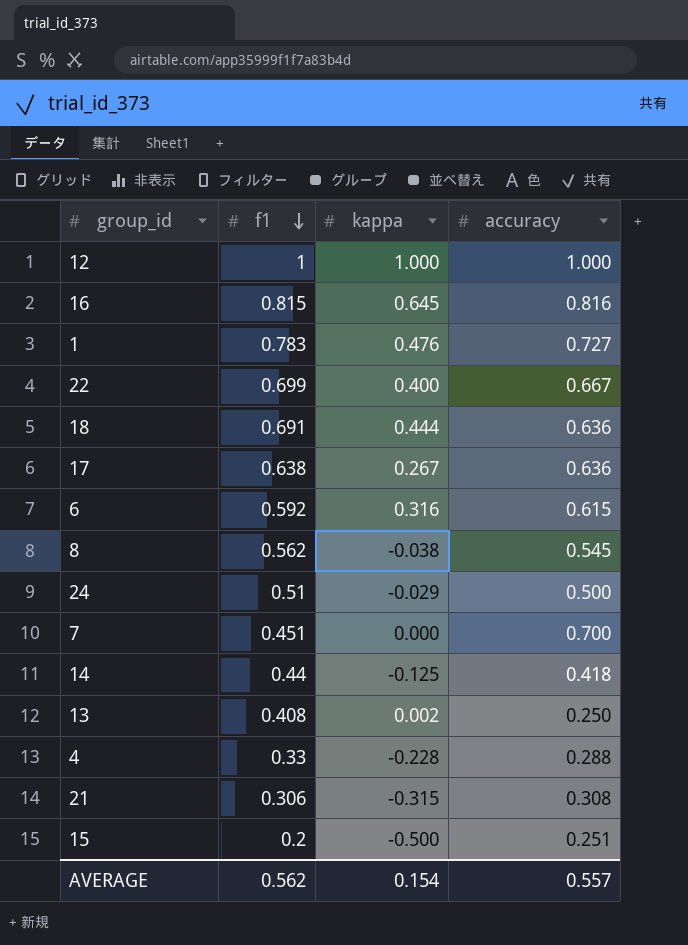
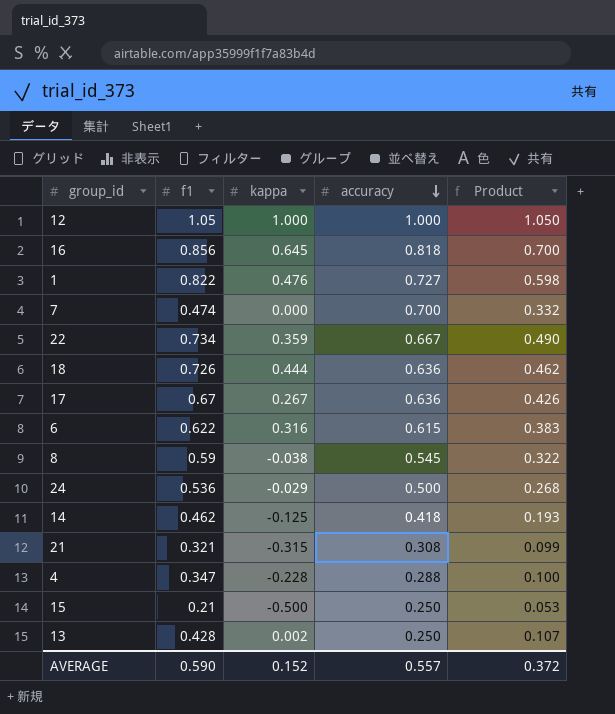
row order: f1 descending -> accuracy descending
column Product | formula: none -> [f1] * [accuracy]
12 | f1: 1 -> 1.05
16 | f1: 0.815 -> 0.856
16 | accuracy: 0.816 -> 0.818
1 | f1: 0.783 -> 0.822
7 | f1: 0.451 -> 0.474
22 | f1: 0.699 -> 0.734
22 | kappa: 0.400 -> 0.359
18 | f1: 0.691 -> 0.726
17 | f1: 0.638 -> 0.67
6 | f1: 0.592 -> 0.622
8 | f1: 0.562 -> 0.59
24 | f1: 0.51 -> 0.536
14 | f1: 0.44 -> 0.462
21 | f1: 0.306 -> 0.321
4 | f1: 0.33 -> 0.347
15 | f1: 0.2 -> 0.21
15 | accuracy: 0.251 -> 0.250
13 | f1: 0.408 -> 0.428
AVERAGE | f1: 0.562 -> 0.590
AVERAGE | kappa: 0.154 -> 0.152

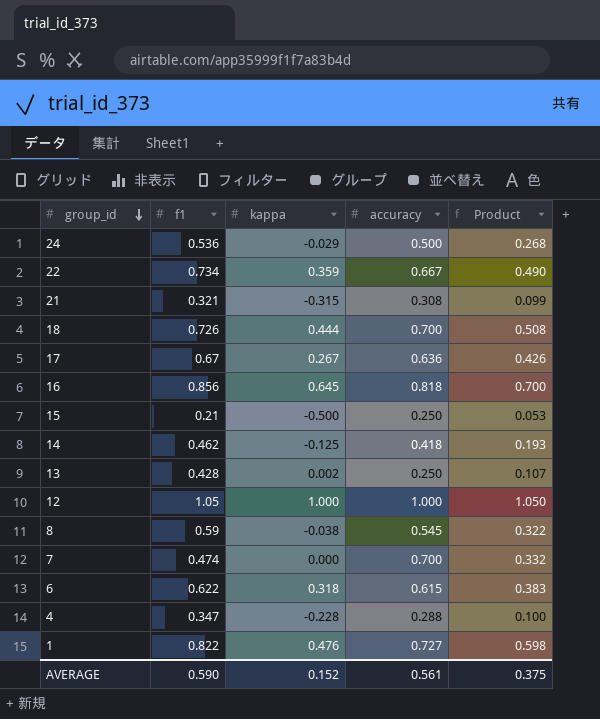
row order: accuracy descending -> group_id descending
18 | accuracy: 0.636 -> 0.700
18 | Product: 0.462 -> 0.508
6 | kappa: 0.316 -> 0.318
AVERAGE | accuracy: 0.557 -> 0.561
AVERAGE | Product: 0.372 -> 0.375

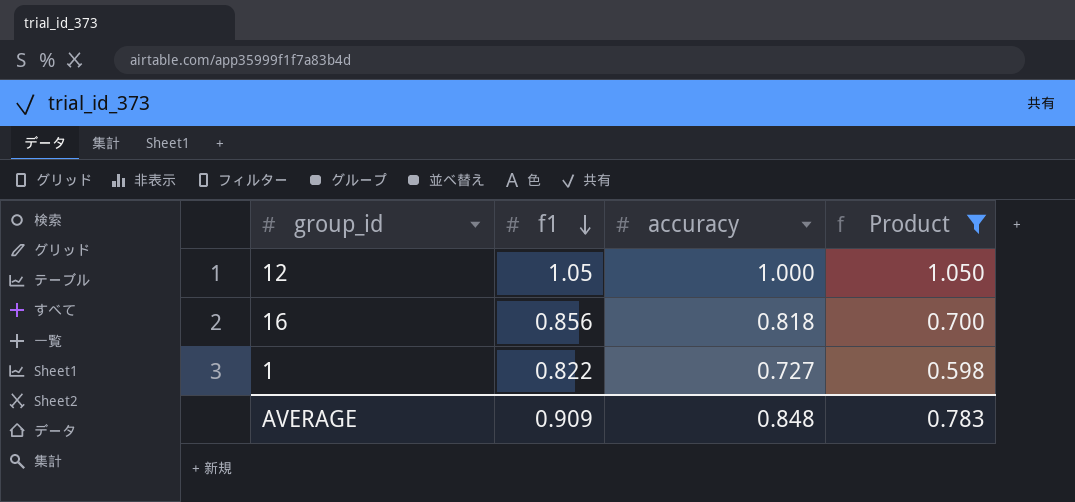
filter: none -> Product >= 0.598
row order: group_id descending -> f1 descending
column kappa | position: 3 -> none
AVERAGE | f1: 0.590 -> 0.909
AVERAGE | accuracy: 0.561 -> 0.848
AVERAGE | Product: 0.375 -> 0.783

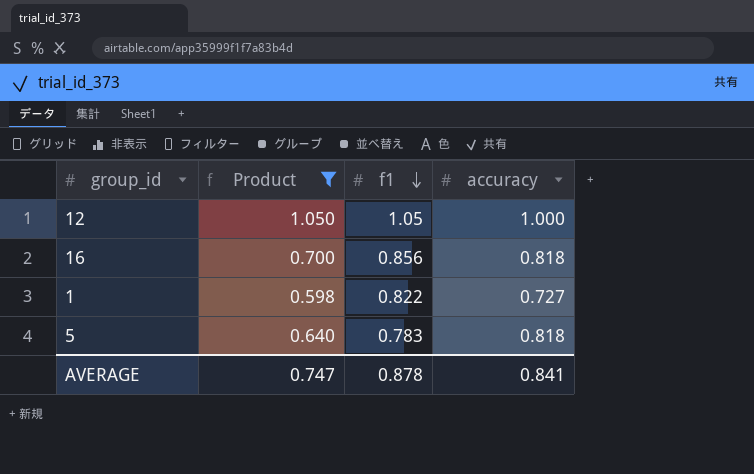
column Product | position: 4 -> 2
row 5: none -> 0.640 | 0.783 | 0.818
AVERAGE | Product: 0.783 -> 0.747
AVERAGE | f1: 0.909 -> 0.878
AVERAGE | accuracy: 0.848 -> 0.841

